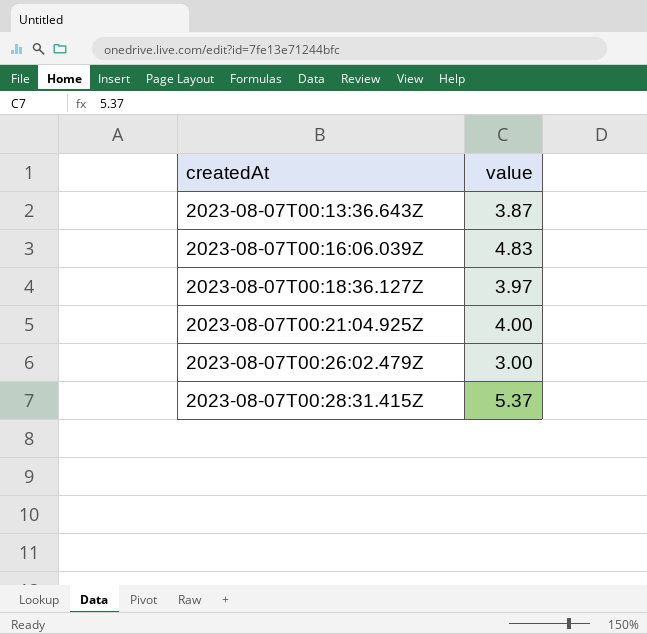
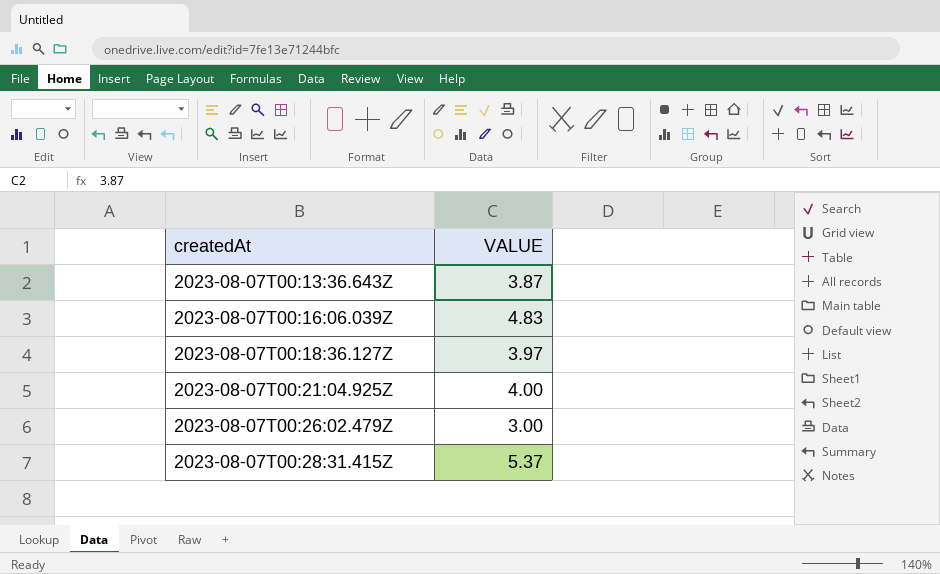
column name: value -> VALUE

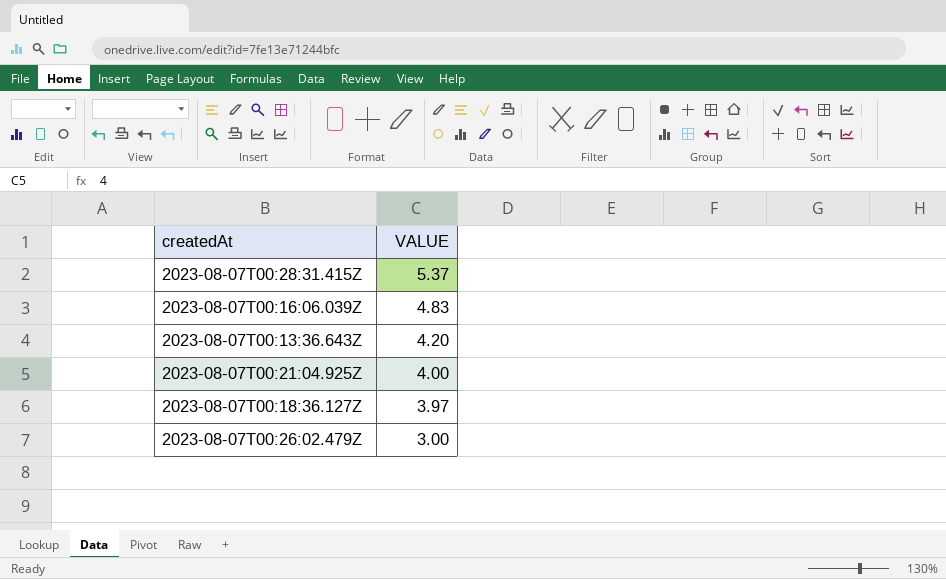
row order: createdAt ascending -> VALUE descending
2023-08-07T00:13:36.643Z | VALUE: 3.87 -> 4.20

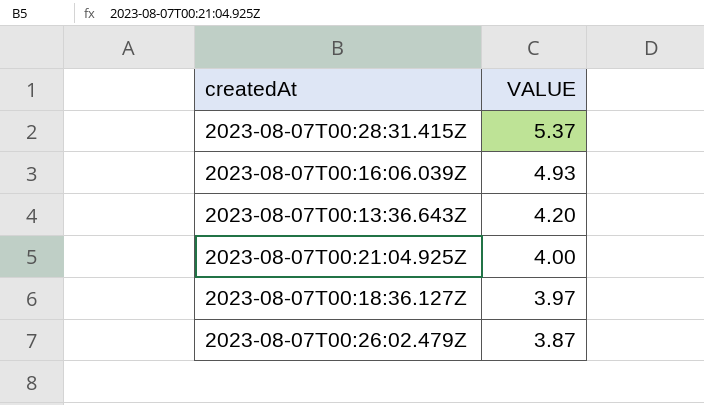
2023-08-07T00:16:06.039Z | VALUE: 4.83 -> 4.93
2023-08-07T00:26:02.479Z | VALUE: 3.00 -> 3.87

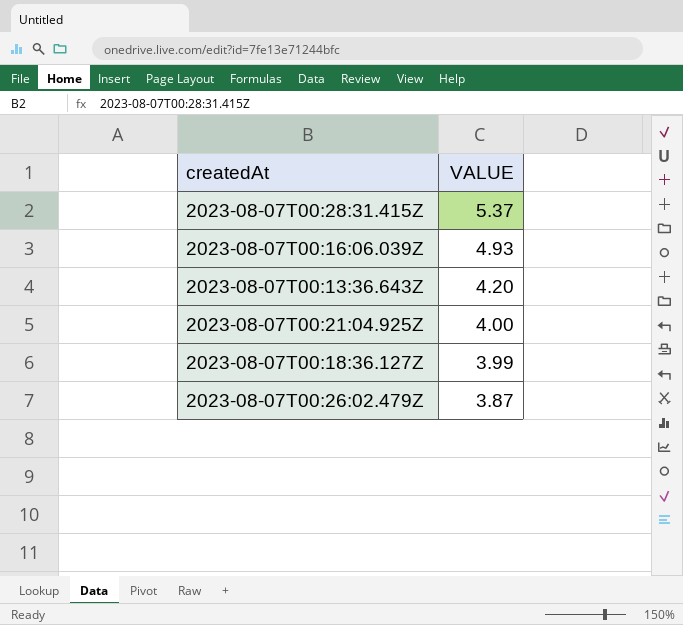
2023-08-07T00:18:36.127Z | VALUE: 3.97 -> 3.99

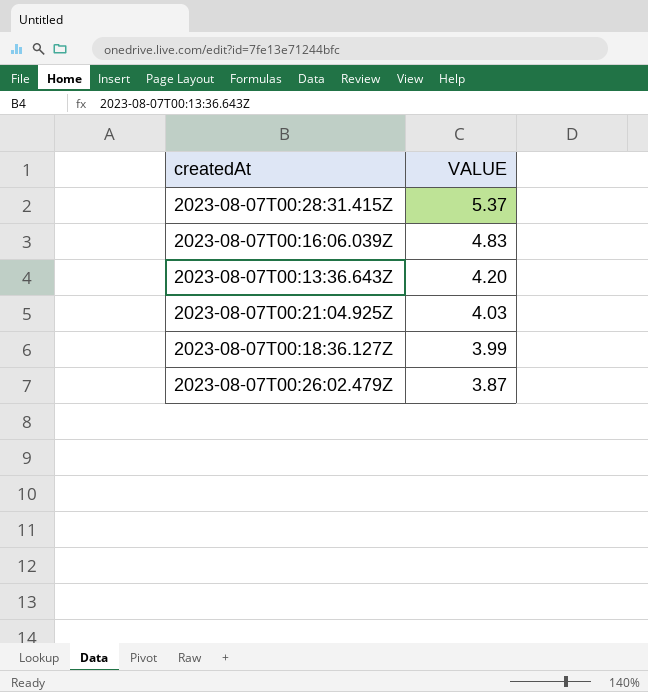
2023-08-07T00:16:06.039Z | VALUE: 4.93 -> 4.83
2023-08-07T00:21:04.925Z | VALUE: 4.00 -> 4.03

